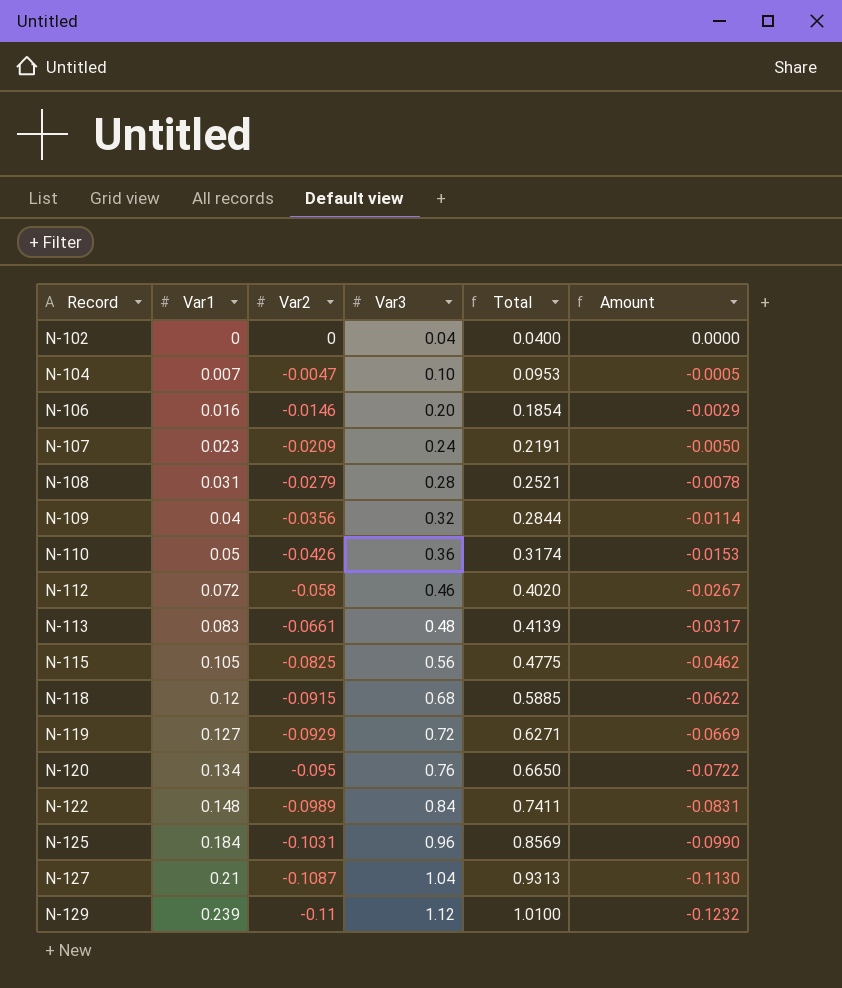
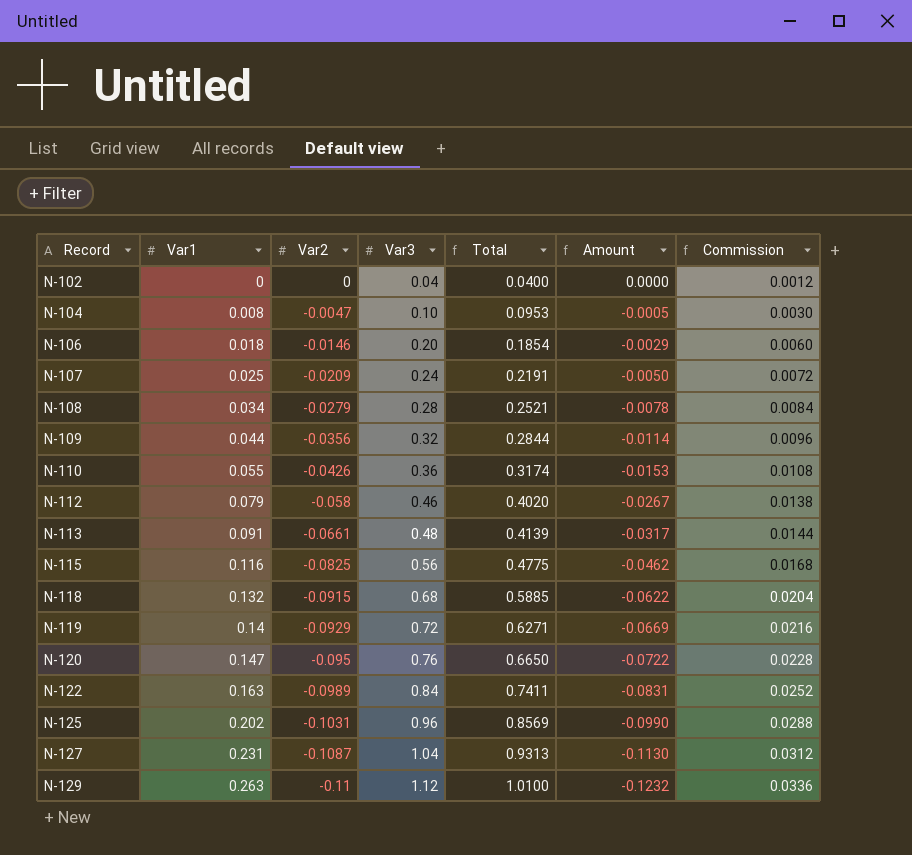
column Commission | formula: none -> [Var3] * 0.03
N-104 | Var1: 0.007 -> 0.008
N-106 | Var1: 0.016 -> 0.018
N-107 | Var1: 0.023 -> 0.025
N-108 | Var1: 0.031 -> 0.034
N-109 | Var1: 0.04 -> 0.044
N-110 | Var1: 0.05 -> 0.055
N-112 | Var1: 0.072 -> 0.079
N-113 | Var1: 0.083 -> 0.091
N-115 | Var1: 0.105 -> 0.116
N-118 | Var1: 0.12 -> 0.132
N-119 | Var1: 0.127 -> 0.14
N-120 | Var1: 0.134 -> 0.147
N-122 | Var1: 0.148 -> 0.163
N-125 | Var1: 0.184 -> 0.202
N-127 | Var1: 0.21 -> 0.231
N-129 | Var1: 0.239 -> 0.263

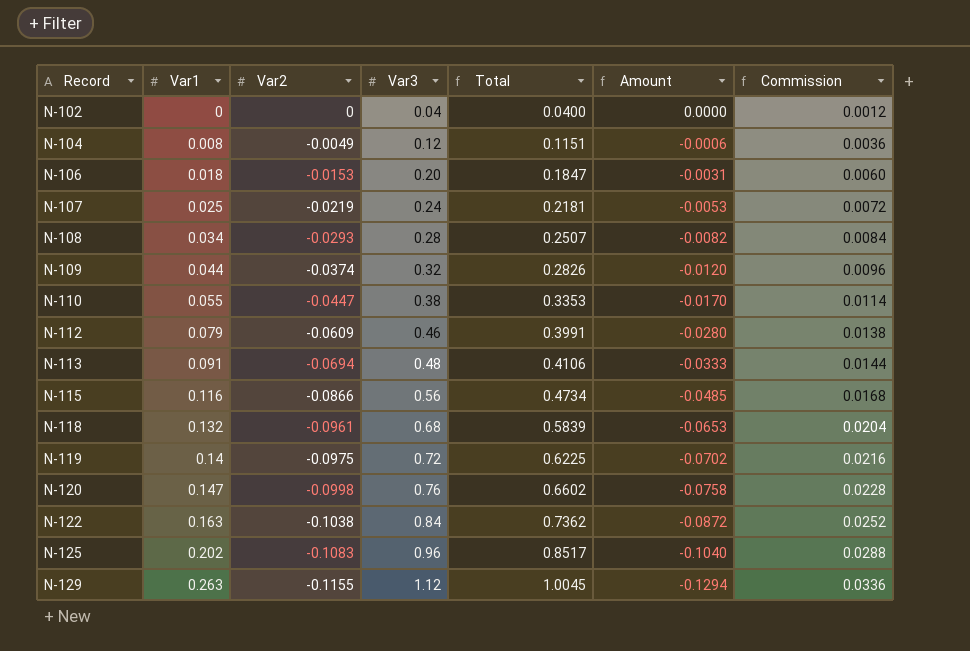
row N-127: 0.231 | -0.1087 | 1.04 | 0.9313 | -0.1130 | 0.0312 -> none
N-104 | Var2: -0.0047 -> -0.0049
N-104 | Var3: 0.10 -> 0.12
N-104 | Total: 0.0953 -> 0.1151
N-104 | Amount: -0.0005 -> -0.0006
N-104 | Commission: 0.0030 -> 0.0036
N-106 | Var2: -0.0146 -> -0.0153
N-106 | Total: 0.1854 -> 0.1847
N-106 | Amount: -0.0029 -> -0.0031
N-107 | Var2: -0.0209 -> -0.0219
N-107 | Total: 0.2191 -> 0.2181
N-107 | Amount: -0.0050 -> -0.0053
N-108 | Var2: -0.0279 -> -0.0293
N-108 | Total: 0.2521 -> 0.2507
N-108 | Amount: -0.0078 -> -0.0082
N-109 | Var2: -0.0356 -> -0.0374
N-109 | Total: 0.2844 -> 0.2826
N-109 | Amount: -0.0114 -> -0.0120
N-110 | Var2: -0.0426 -> -0.0447
N-110 | Var3: 0.36 -> 0.38
N-110 | Total: 0.3174 -> 0.3353
N-110 | Amount: -0.0153 -> -0.0170
N-110 | Commission: 0.0108 -> 0.0114
N-112 | Var2: -0.058 -> -0.0609
N-112 | Total: 0.4020 -> 0.3991
N-112 | Amount: -0.0267 -> -0.0280
N-113 | Var2: -0.0661 -> -0.0694
N-113 | Total: 0.4139 -> 0.4106
N-113 | Amount: -0.0317 -> -0.0333
N-115 | Var2: -0.0825 -> -0.0866
N-115 | Total: 0.4775 -> 0.4734
N-115 | Amount: -0.0462 -> -0.0485
N-118 | Var2: -0.0915 -> -0.0961
N-118 | Total: 0.5885 -> 0.5839
N-118 | Amount: -0.0622 -> -0.0653
N-119 | Var2: -0.0929 -> -0.0975
N-119 | Total: 0.6271 -> 0.6225
N-119 | Amount: -0.0669 -> -0.0702
N-120 | Var2: -0.095 -> -0.0998
N-120 | Total: 0.6650 -> 0.6602
N-120 | Amount: -0.0722 -> -0.0758
N-122 | Var2: -0.0989 -> -0.1038
N-122 | Total: 0.7411 -> 0.7362
N-122 | Amount: -0.0831 -> -0.0872
N-125 | Var2: -0.1031 -> -0.1083
N-125 | Total: 0.8569 -> 0.8517
N-125 | Amount: -0.0990 -> -0.1040
N-129 | Var2: -0.11 -> -0.1155
N-129 | Total: 1.0100 -> 1.0045
N-129 | Amount: -0.1232 -> -0.1294

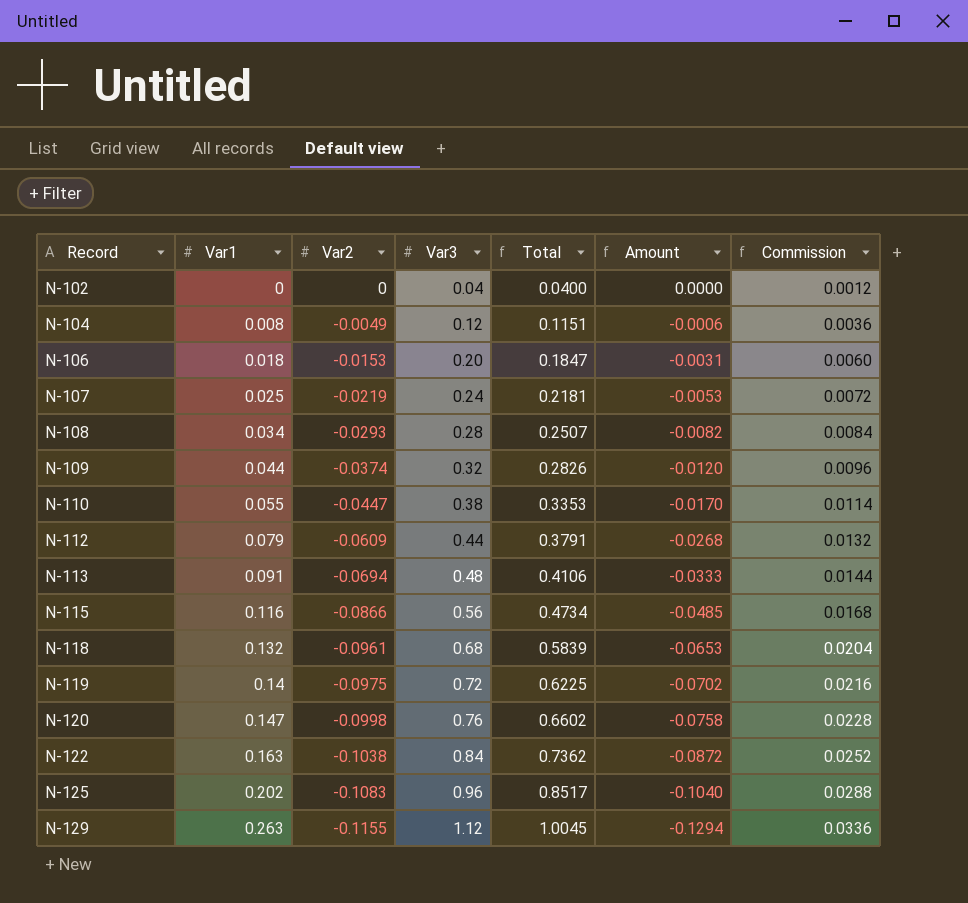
N-112 | Var3: 0.46 -> 0.44
N-112 | Total: 0.3991 -> 0.3791
N-112 | Amount: -0.0280 -> -0.0268
N-112 | Commission: 0.0138 -> 0.0132

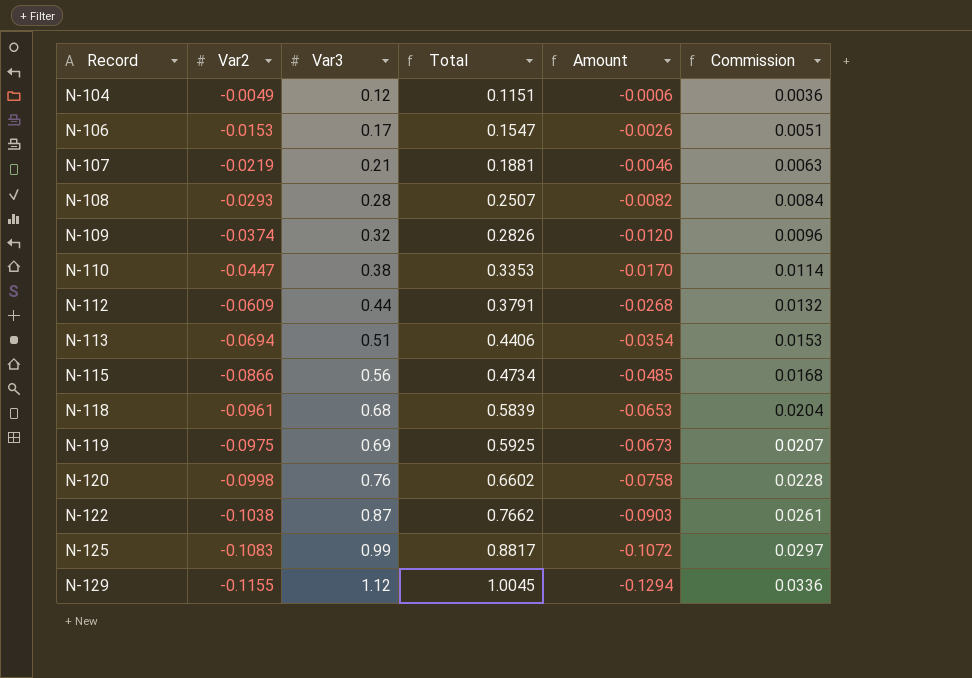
column Var1 | position: 2 -> none
row N-102: 0 | 0 | 0.04 | 0.0400 | 0.0000 | 0.0012 -> none
N-106 | Var3: 0.20 -> 0.17
N-106 | Total: 0.1847 -> 0.1547
N-106 | Amount: -0.0031 -> -0.0026
N-106 | Commission: 0.0060 -> 0.0051
N-107 | Var3: 0.24 -> 0.21
N-107 | Total: 0.2181 -> 0.1881
N-107 | Amount: -0.0053 -> -0.0046
N-107 | Commission: 0.0072 -> 0.0063
N-113 | Var3: 0.48 -> 0.51
N-113 | Total: 0.4106 -> 0.4406
N-113 | Amount: -0.0333 -> -0.0354
N-113 | Commission: 0.0144 -> 0.0153
N-119 | Var3: 0.72 -> 0.69
N-119 | Total: 0.6225 -> 0.5925
N-119 | Amount: -0.0702 -> -0.0673
N-119 | Commission: 0.0216 -> 0.0207
N-122 | Var3: 0.84 -> 0.87
N-122 | Total: 0.7362 -> 0.7662
N-122 | Amount: -0.0872 -> -0.0903
N-122 | Commission: 0.0252 -> 0.0261
N-125 | Var3: 0.96 -> 0.99
N-125 | Total: 0.8517 -> 0.8817
N-125 | Amount: -0.1040 -> -0.1072
N-125 | Commission: 0.0288 -> 0.0297

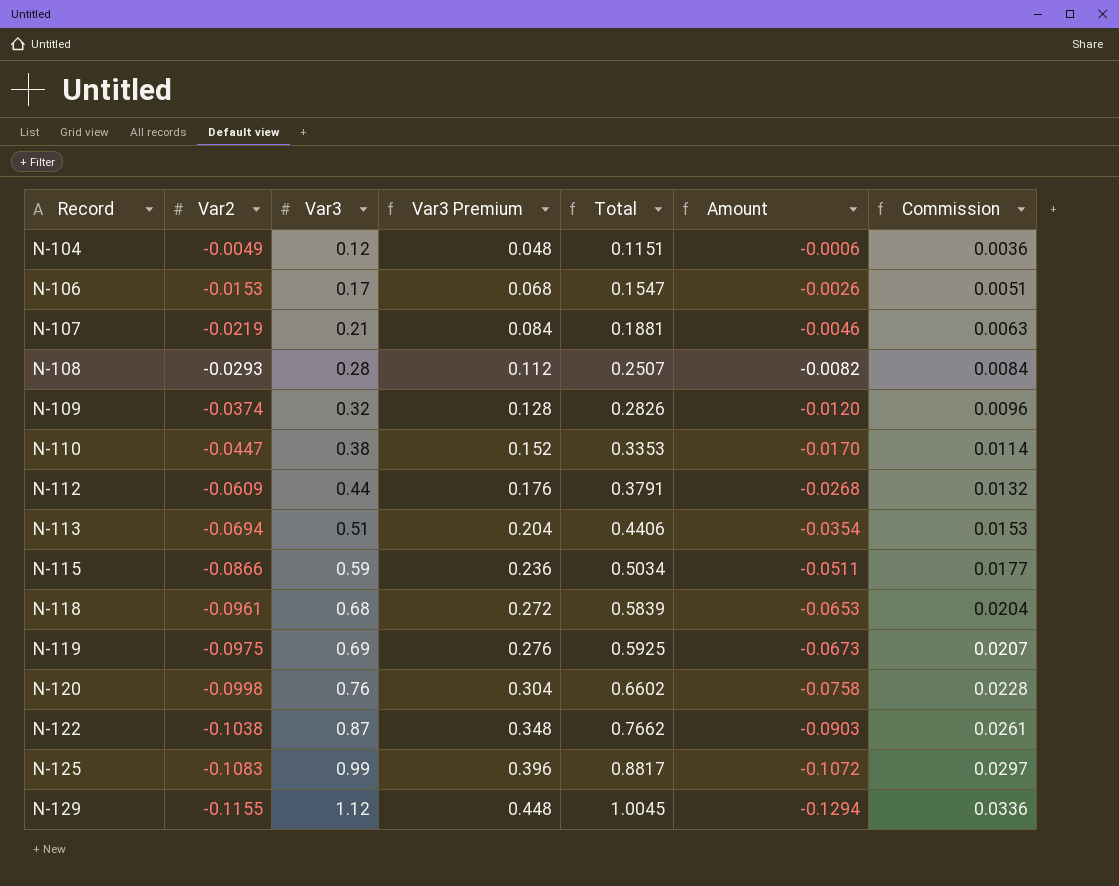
column Var3 Premium | formula: none -> [Var3] * 0.4
N-115 | Var3: 0.56 -> 0.59
N-115 | Total: 0.4734 -> 0.5034
N-115 | Amount: -0.0485 -> -0.0511
N-115 | Commission: 0.0168 -> 0.0177

